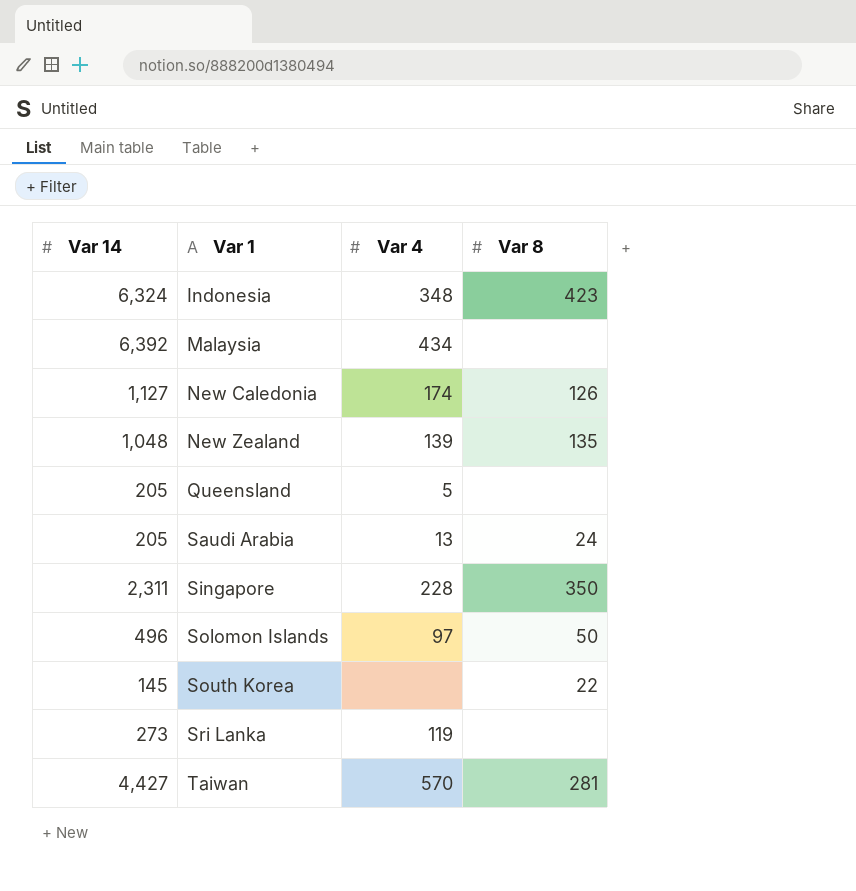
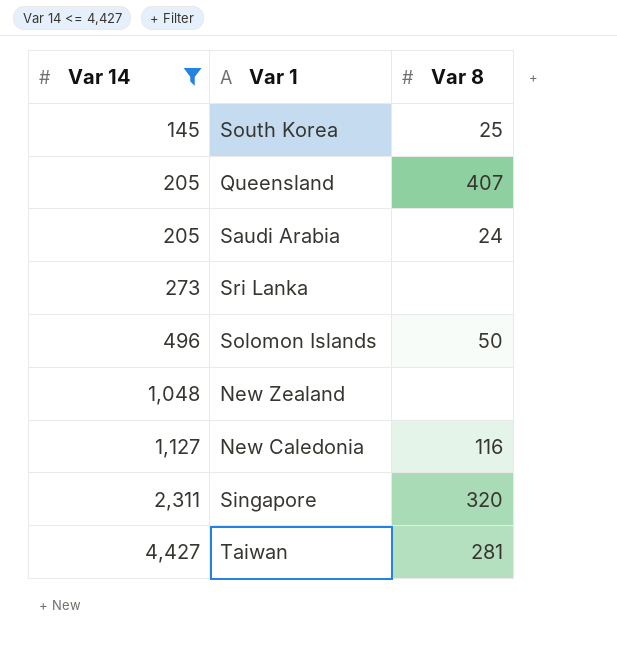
filter: none -> Var 14 <= 4,427
row order: Var 1 ascending -> Var 14 ascending
column Var 4 | position: 3 -> none
South Korea | Var 8: 22 -> 25
Queensland | Var 8: none -> 407
New Zealand | Var 8: 135 -> none
New Caledonia | Var 8: 126 -> 116
Singapore | Var 8: 350 -> 320

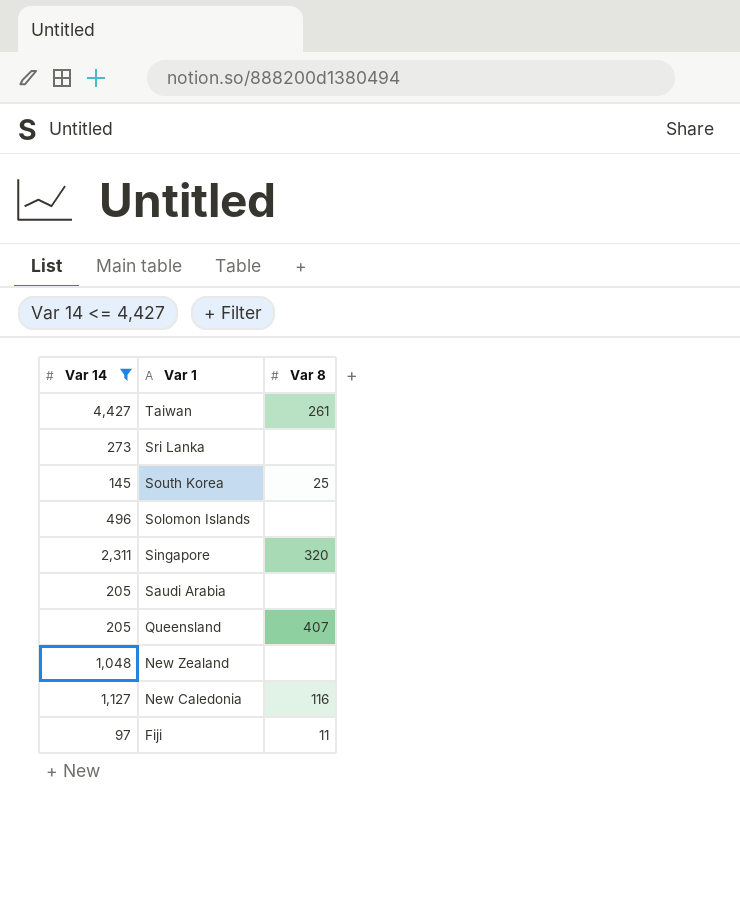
row order: Var 14 ascending -> Var 1 descending
Taiwan | Var 8: 281 -> 261
Solomon Islands | Var 8: 50 -> none
Saudi Arabia | Var 8: 24 -> none
row Fiji: none -> 97 | 11

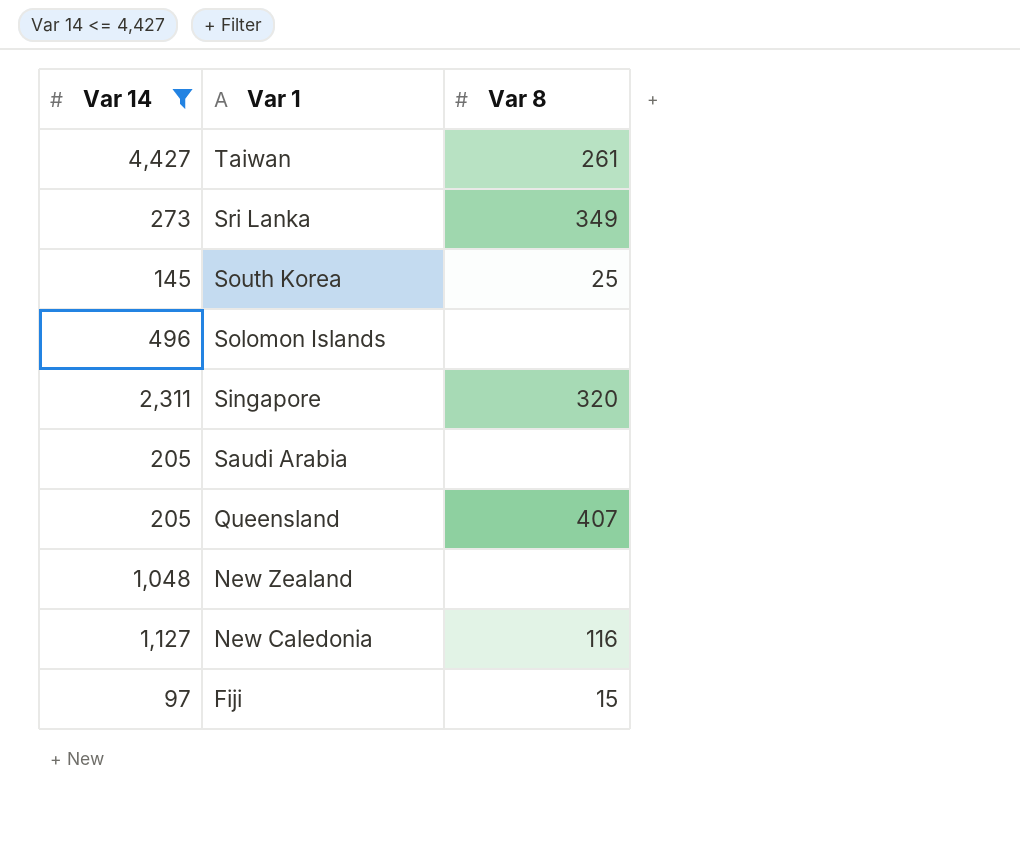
Sri Lanka | Var 8: none -> 349
Fiji | Var 8: 11 -> 15

